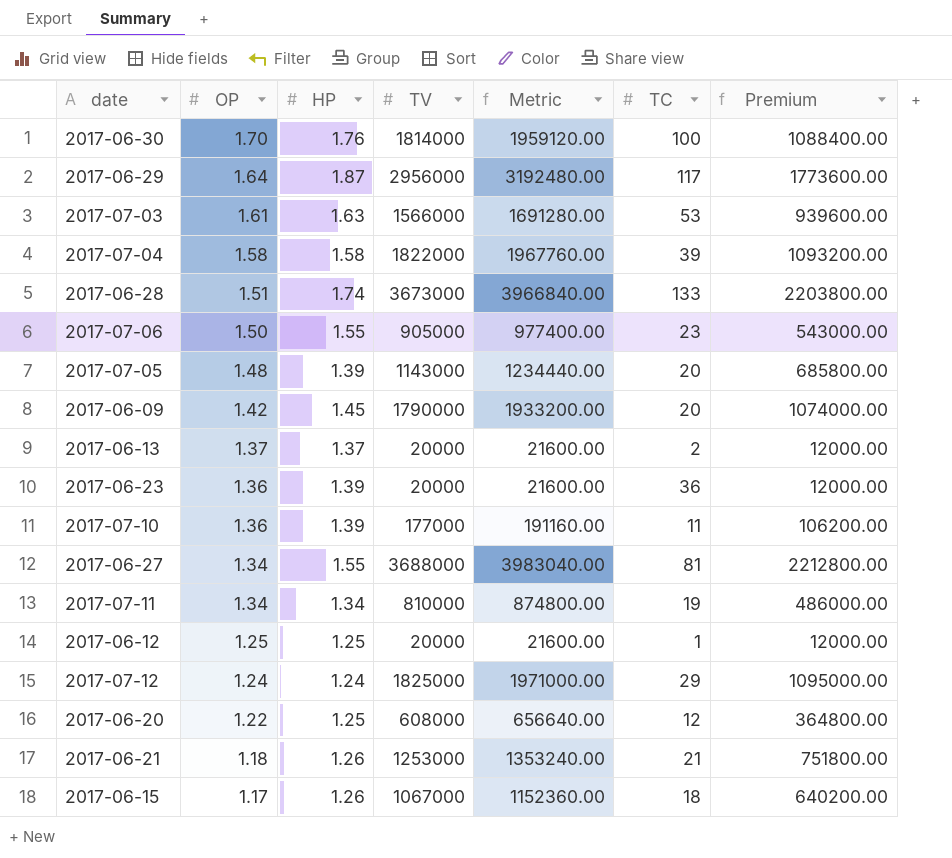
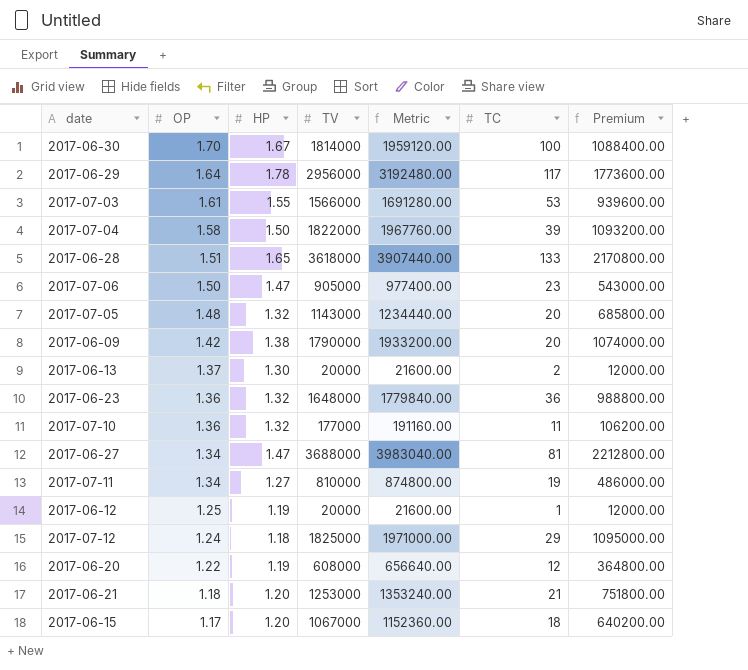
2017-06-30 | HP: 1.76 -> 1.67
2017-06-29 | HP: 1.87 -> 1.78
2017-07-03 | HP: 1.63 -> 1.55
2017-07-04 | HP: 1.58 -> 1.50
2017-06-28 | HP: 1.74 -> 1.65
2017-06-28 | TV: 3673000 -> 3618000
2017-06-28 | Metric: 3966840.00 -> 3907440.00
2017-06-28 | Premium: 2203800.00 -> 2170800.00
2017-07-06 | HP: 1.55 -> 1.47
2017-07-05 | HP: 1.39 -> 1.32
2017-06-09 | HP: 1.45 -> 1.38
2017-06-13 | HP: 1.37 -> 1.30
2017-06-23 | HP: 1.39 -> 1.32
2017-06-23 | TV: 20000 -> 1648000
2017-06-23 | Metric: 21600.00 -> 1779840.00
2017-06-23 | Premium: 12000.00 -> 988800.00
2017-07-10 | HP: 1.39 -> 1.32
2017-06-27 | HP: 1.55 -> 1.47
2017-07-11 | HP: 1.34 -> 1.27
2017-06-12 | HP: 1.25 -> 1.19
2017-07-12 | HP: 1.24 -> 1.18
2017-06-20 | HP: 1.25 -> 1.19
2017-06-21 | HP: 1.26 -> 1.20
2017-06-15 | HP: 1.26 -> 1.20

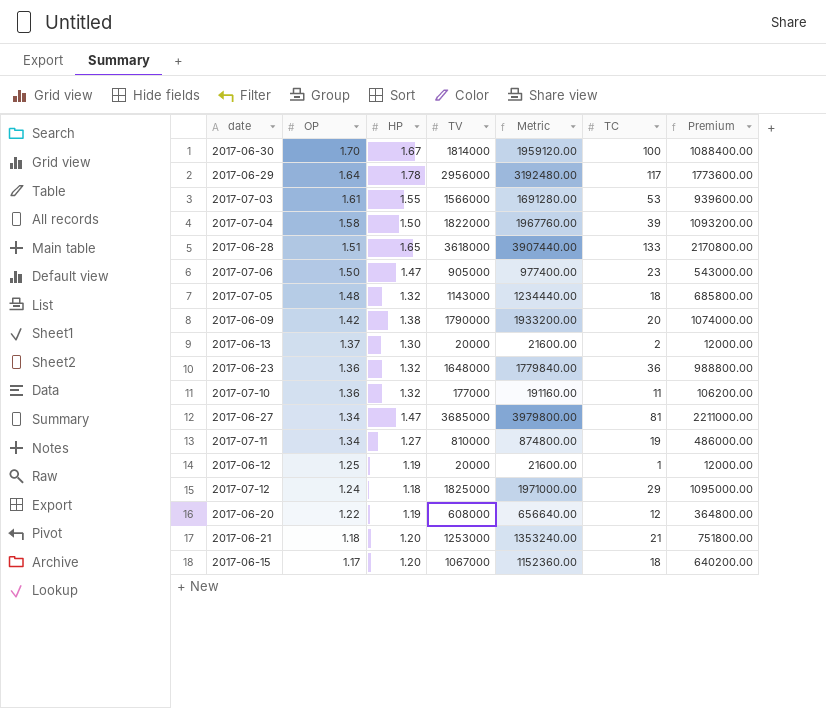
2017-07-05 | TC: 20 -> 18
2017-06-27 | TV: 3688000 -> 3685000
2017-06-27 | Metric: 3983040.00 -> 3979800.00
2017-06-27 | Premium: 2212800.00 -> 2211000.00

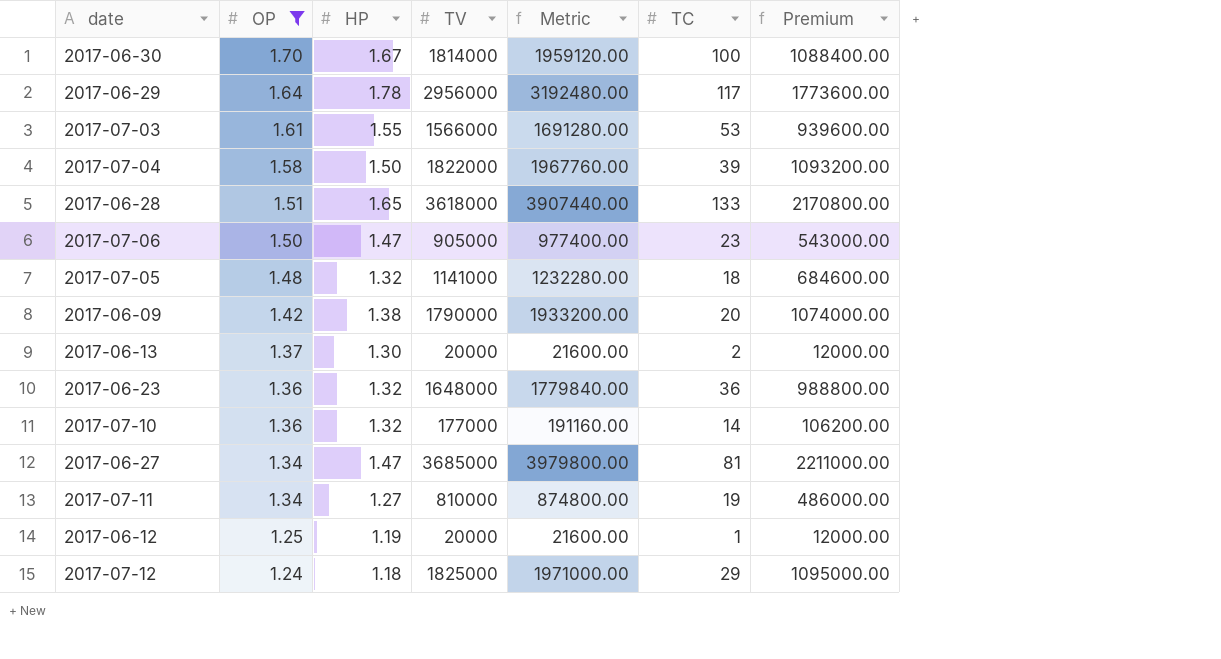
filter: none -> OP >= 1.24
2017-07-05 | TV: 1143000 -> 1141000
2017-07-05 | Metric: 1234440.00 -> 1232280.00
2017-07-05 | Premium: 685800.00 -> 684600.00
2017-07-10 | TC: 11 -> 14

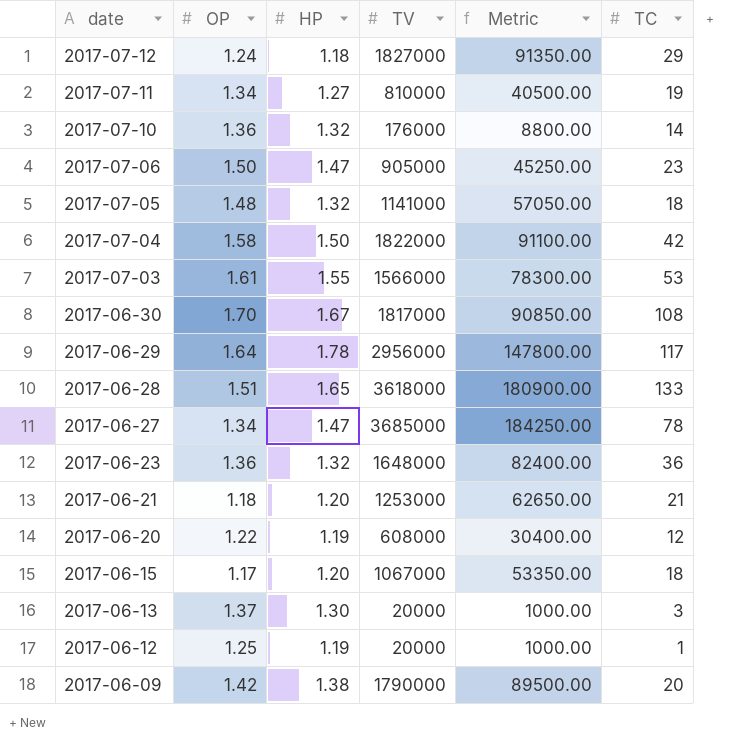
filter: OP >= 1.24 -> none
row order: OP descending -> date descending
column Premium | formula: [TV] * 0.6 -> none
column Metric | formula: [TV] * 1.08 -> [TV] * 0.05
2017-07-12 | TV: 1825000 -> 1827000
2017-07-10 | TV: 177000 -> 176000
2017-07-04 | TC: 39 -> 42
2017-06-30 | TV: 1814000 -> 1817000
2017-06-30 | TC: 100 -> 108
2017-06-27 | TC: 81 -> 78
2017-06-13 | TC: 2 -> 3

